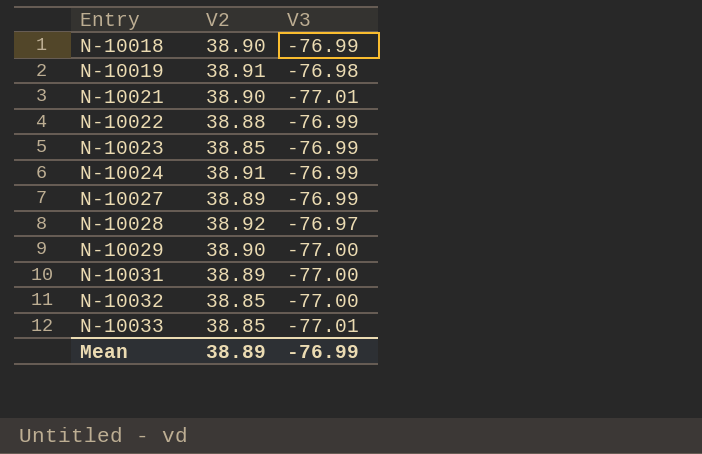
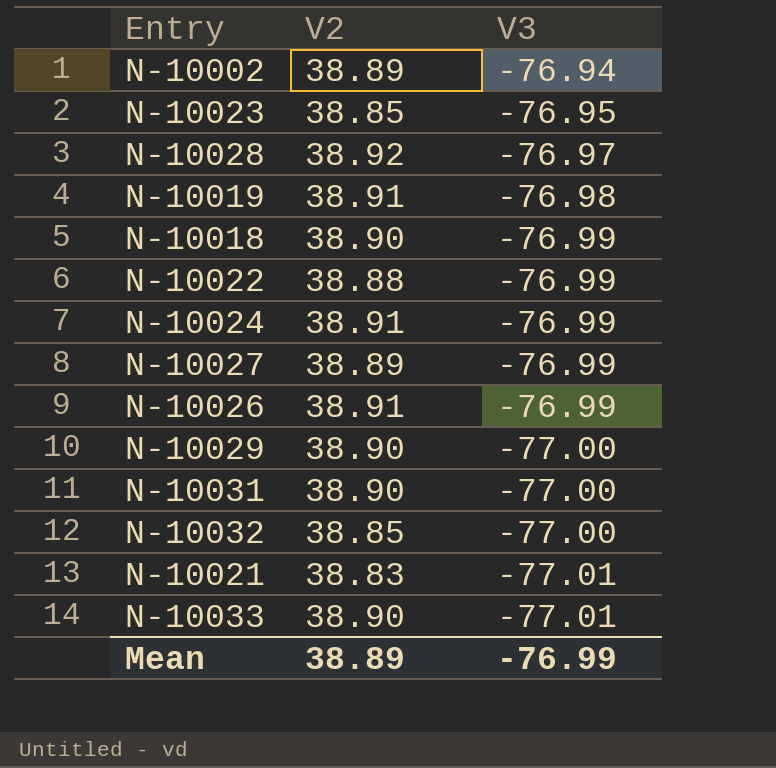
row order: Entry ascending -> V3 descending
row N-10002: none -> 38.89 | -76.94
N-10023 | V3: -76.99 -> -76.95
row N-10026: none -> 38.91 | -76.99
N-10031 | V2: 38.89 -> 38.90
N-10021 | V2: 38.90 -> 38.83
N-10033 | V2: 38.85 -> 38.90

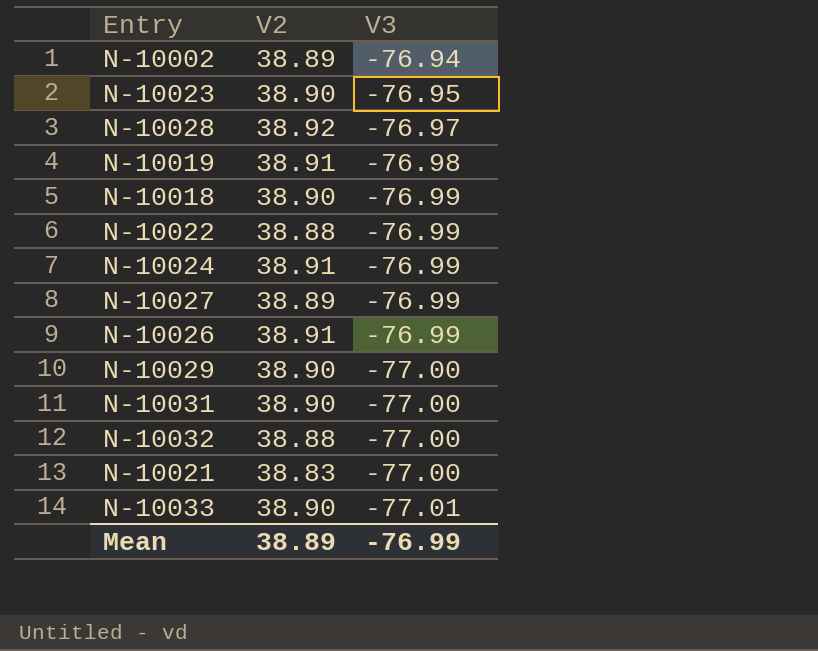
N-10023 | V2: 38.85 -> 38.90
N-10032 | V2: 38.85 -> 38.88
N-10021 | V3: -77.01 -> -77.00

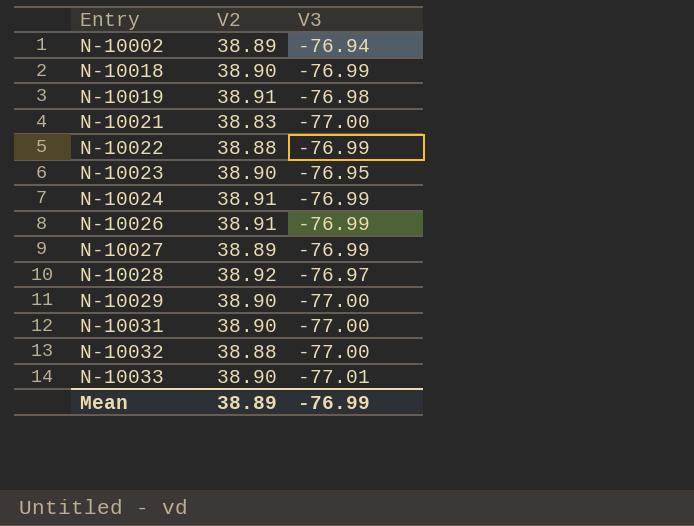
row order: V3 descending -> Entry ascending

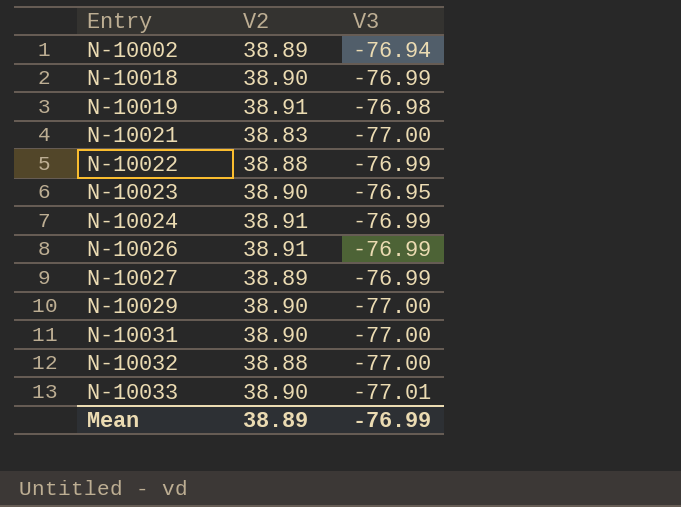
row N-10028: 38.92 | -76.97 -> none

